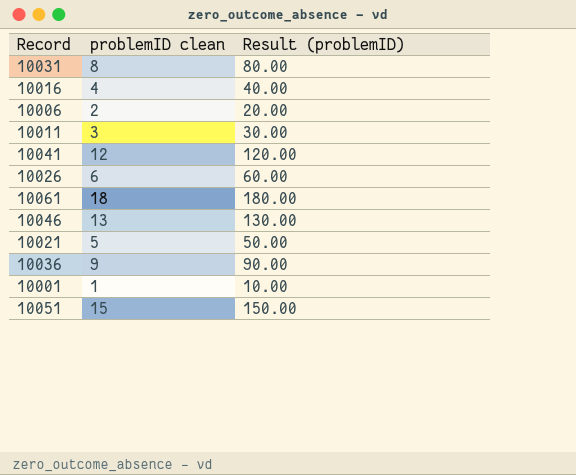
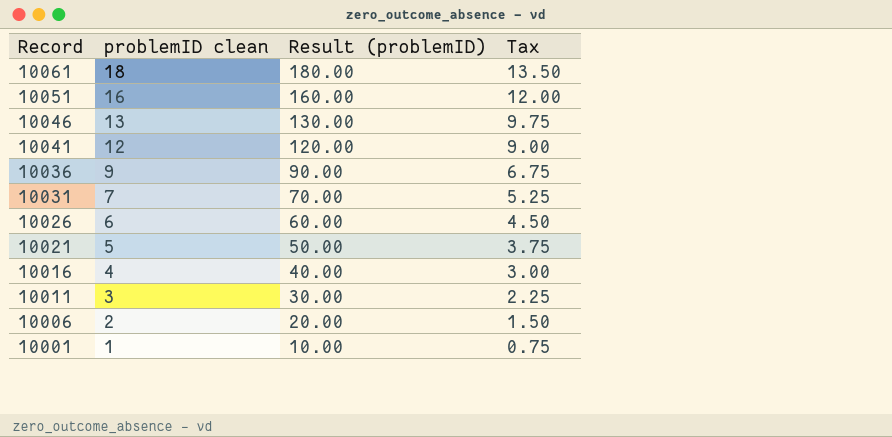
row order: none -> Record descending
column Tax | formula: none -> [problemID clean] * 0.75
10051 | problemID clean: 15 -> 16
10051 | Result (problemID): 150.00 -> 160.00
10031 | problemID clean: 8 -> 7
10031 | Result (problemID): 80.00 -> 70.00

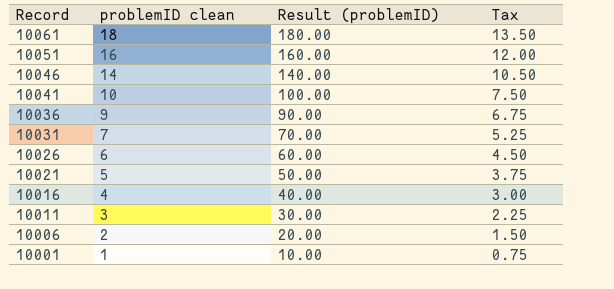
10046 | problemID clean: 13 -> 14
10046 | Result (problemID): 130.00 -> 140.00
10046 | Tax: 9.75 -> 10.50
10041 | problemID clean: 12 -> 10
10041 | Result (problemID): 120.00 -> 100.00
10041 | Tax: 9.00 -> 7.50

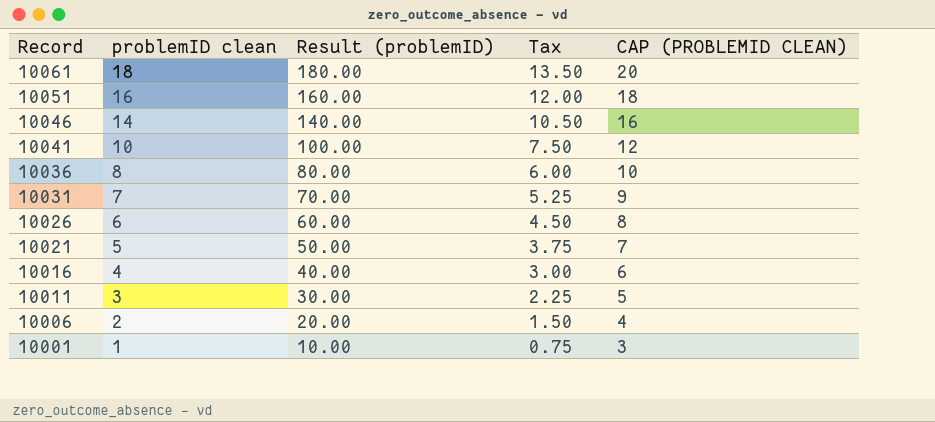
column CAP (PROBLEMID CLEAN) | formula: none -> [problemID clean] + 2
10036 | problemID clean: 9 -> 8
10036 | Result (problemID): 90.00 -> 80.00
10036 | Tax: 6.75 -> 6.00

